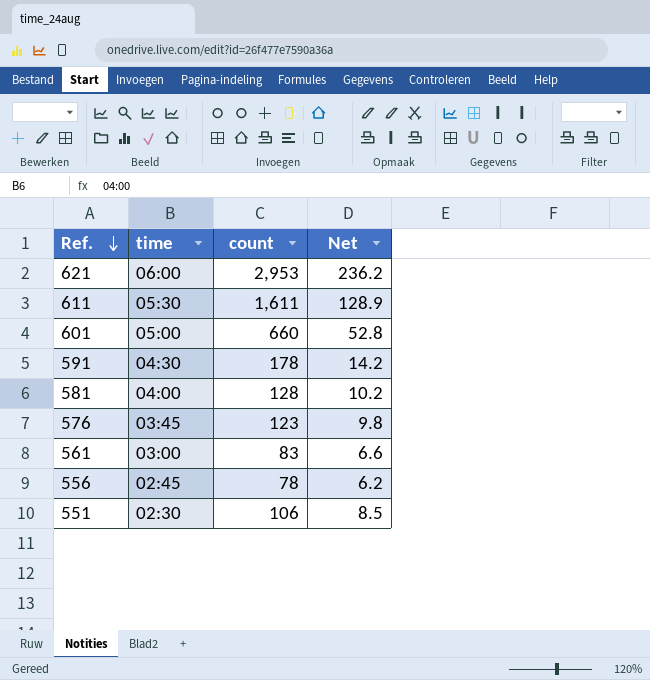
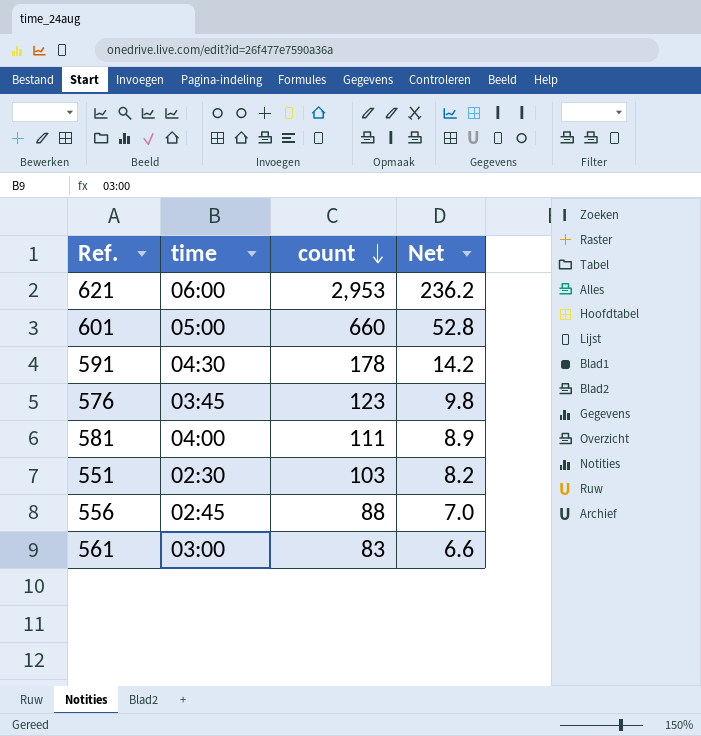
row order: Ref. descending -> count descending
row 611: 05:30 | 1,611 | 128.9 -> none
581 | count: 128 -> 111
581 | Net: 10.2 -> 8.9
551 | count: 106 -> 103
551 | Net: 8.5 -> 8.2
556 | count: 78 -> 88
556 | Net: 6.2 -> 7.0

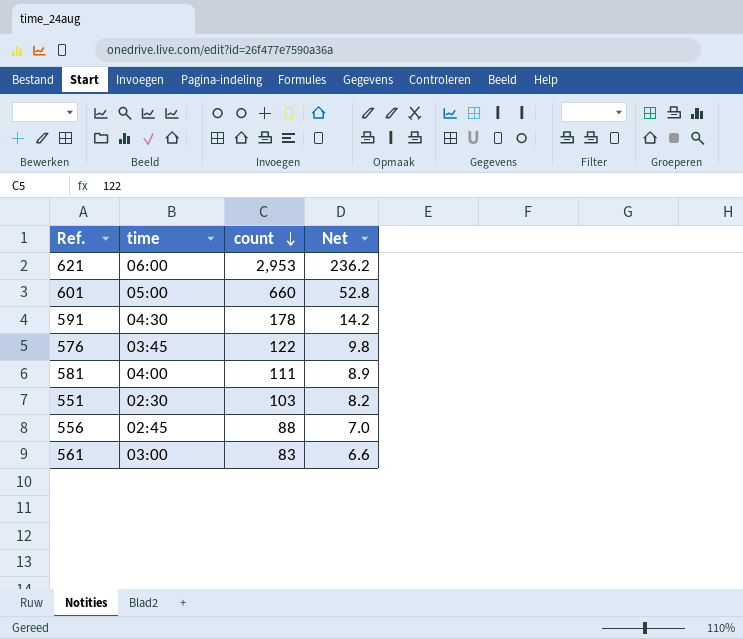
576 | count: 123 -> 122

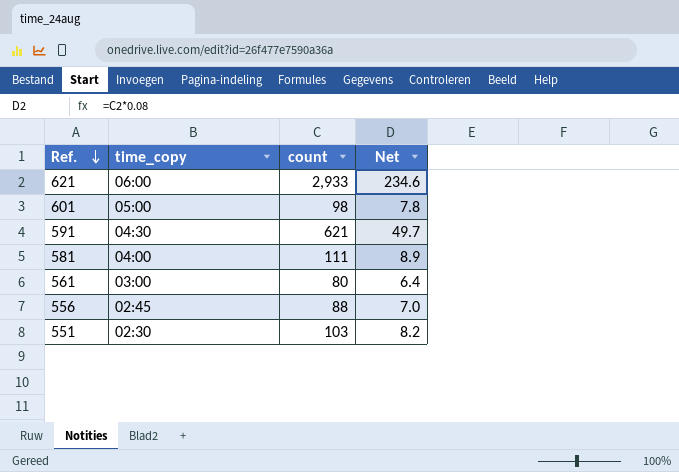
row order: count descending -> Ref. descending
column name: time -> time_copy
row 576: 03:45 | 122 | 9.8 -> none
621 | count: 2,953 -> 2,933
621 | Net: 236.2 -> 234.6
601 | count: 660 -> 98
601 | Net: 52.8 -> 7.8
591 | count: 178 -> 621
591 | Net: 14.2 -> 49.7
561 | count: 83 -> 80
561 | Net: 6.6 -> 6.4

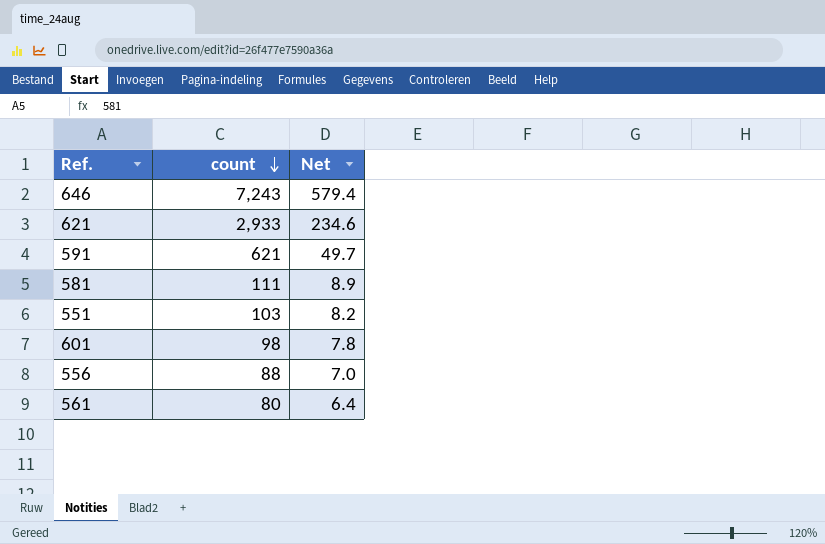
row order: Ref. descending -> count descending
column time_copy | position: 2 -> none
row 646: none -> 7,243 | 579.4

